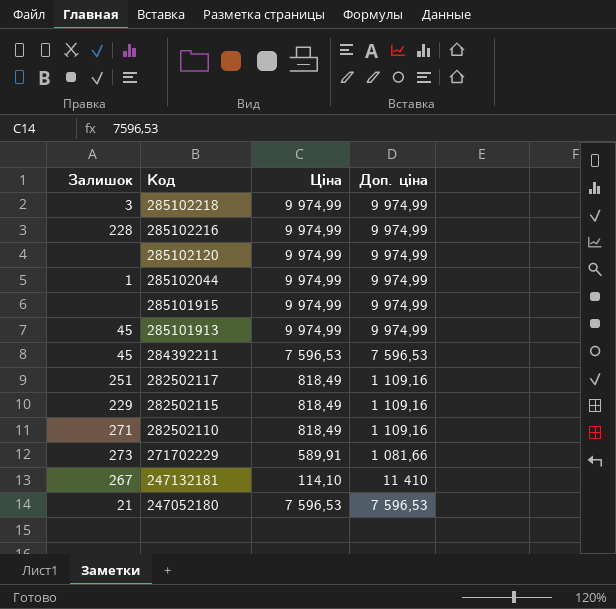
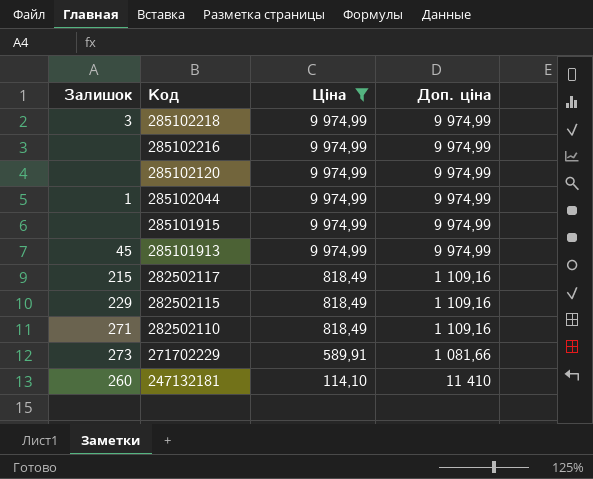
filter: none -> Ціна != 7 596,53
285102216 | Залишок: 228 -> none
282502117 | Залишок: 251 -> 215
247132181 | Залишок: 267 -> 260

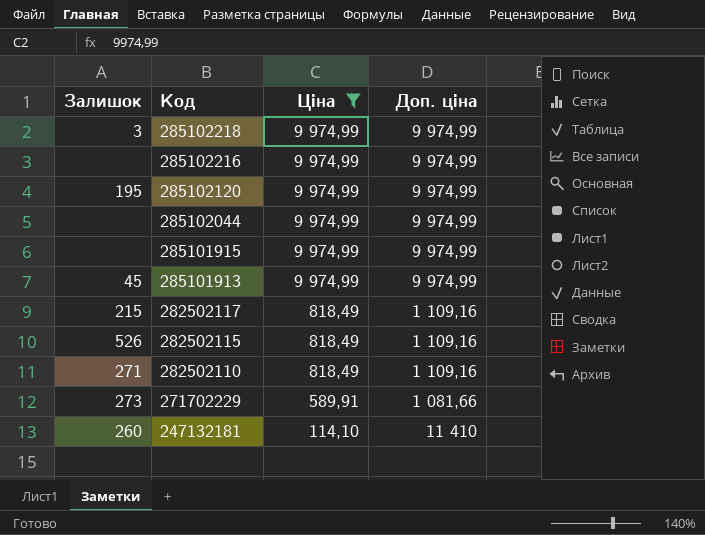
285102120 | Залишок: none -> 195
285102044 | Залишок: 1 -> none
282502115 | Залишок: 229 -> 526

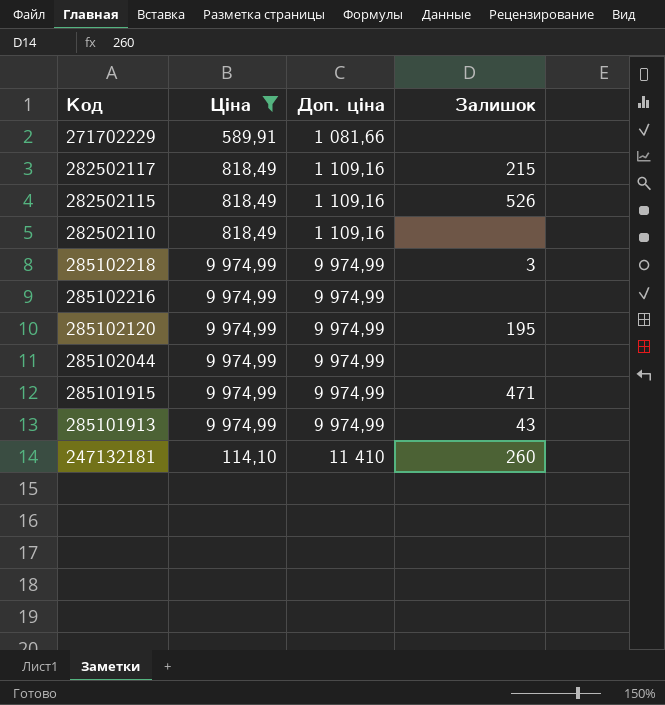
row order: Код descending -> Доп. ціна ascending
column Залишок | position: 1 -> 4
271702229 | Залишок: 273 -> none
282502110 | Залишок: 271 -> none
285101915 | Залишок: none -> 471
285101913 | Залишок: 45 -> 43

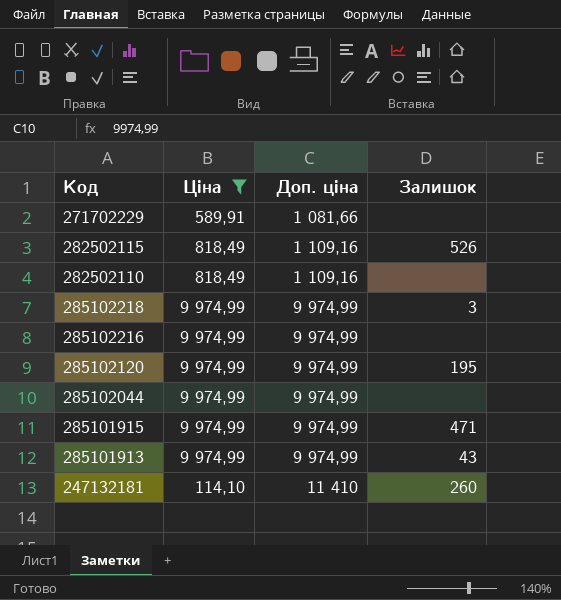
row 282502117: 818,49 | 1 109,16 | 215 -> none

